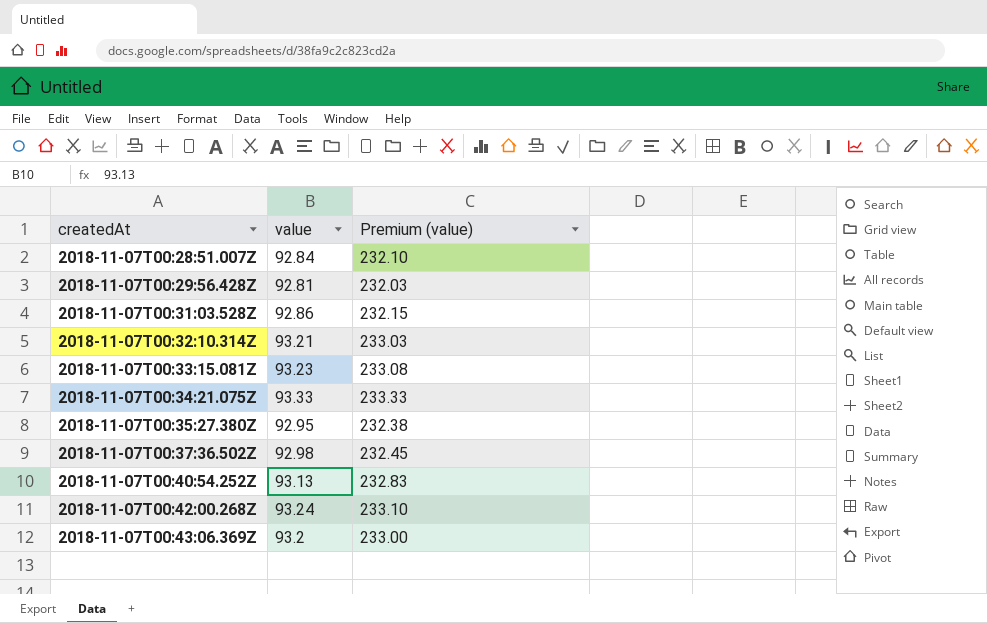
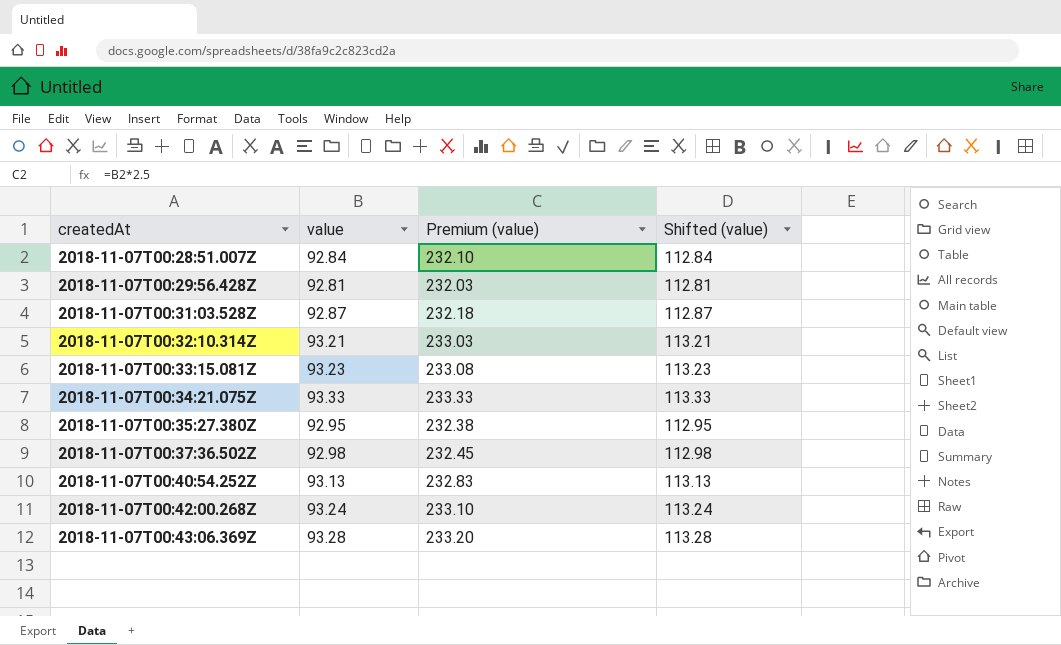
column Shifted (value) | formula: none -> [value] + 20
2018-11-07T00:31:03.528Z | value: 92.86 -> 92.87
2018-11-07T00:31:03.528Z | Premium (value): 232.15 -> 232.18
2018-11-07T00:43:06.369Z | value: 93.2 -> 93.28
2018-11-07T00:43:06.369Z | Premium (value): 233.00 -> 233.20

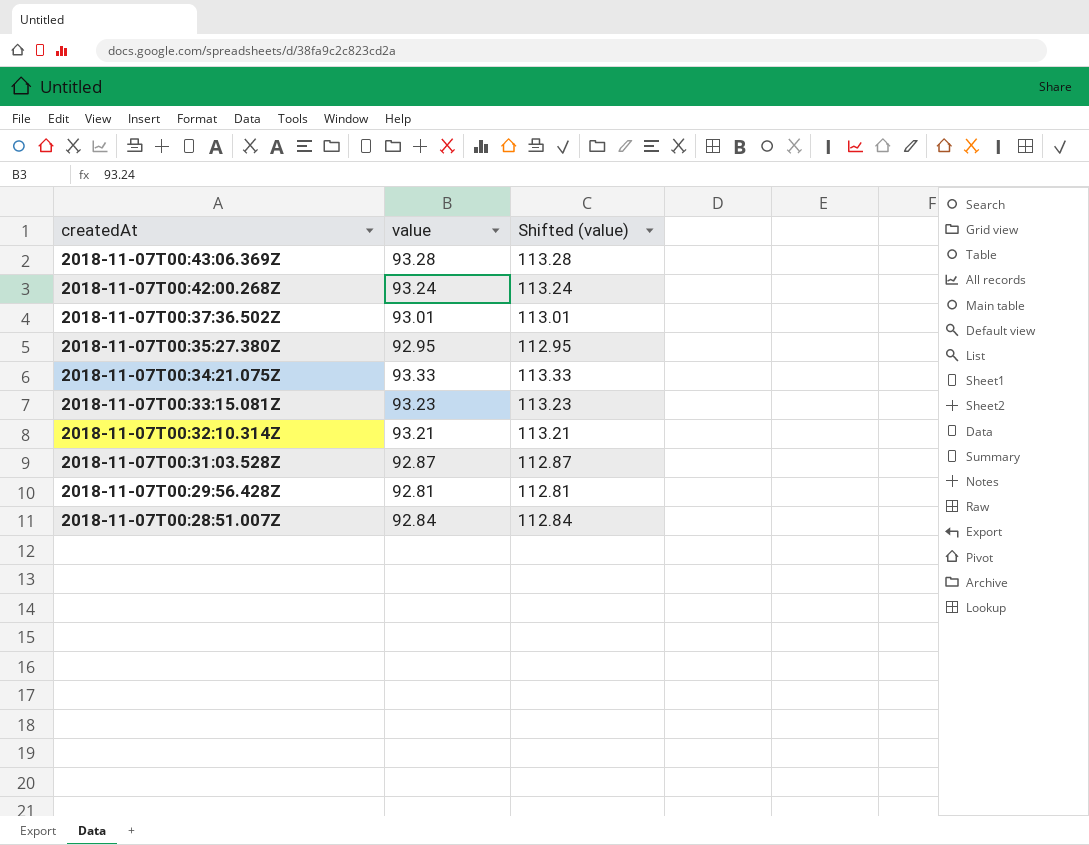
row order: createdAt ascending -> createdAt descending
column Premium (value) | formula: [value] * 2.5 -> none
row 2018-11-07T00:40:54.252Z: 93.13 | 232.83 | 113.13 -> none
2018-11-07T00:37:36.502Z | value: 92.98 -> 93.01
2018-11-07T00:37:36.502Z | Shifted (value): 112.98 -> 113.01

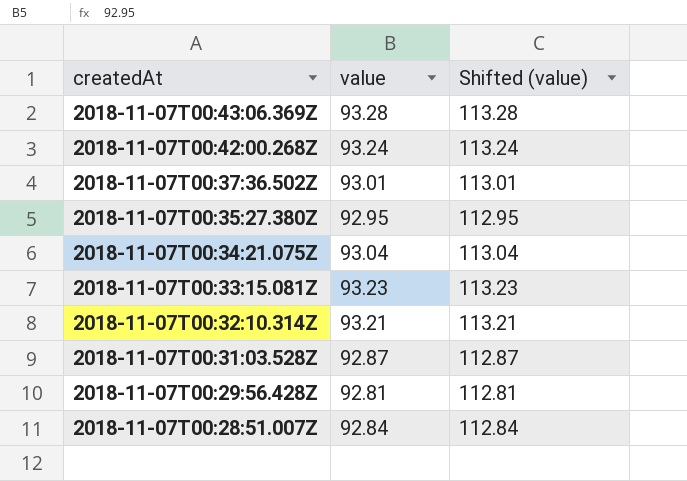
2018-11-07T00:34:21.075Z | value: 93.33 -> 93.04
2018-11-07T00:34:21.075Z | Shifted (value): 113.33 -> 113.04

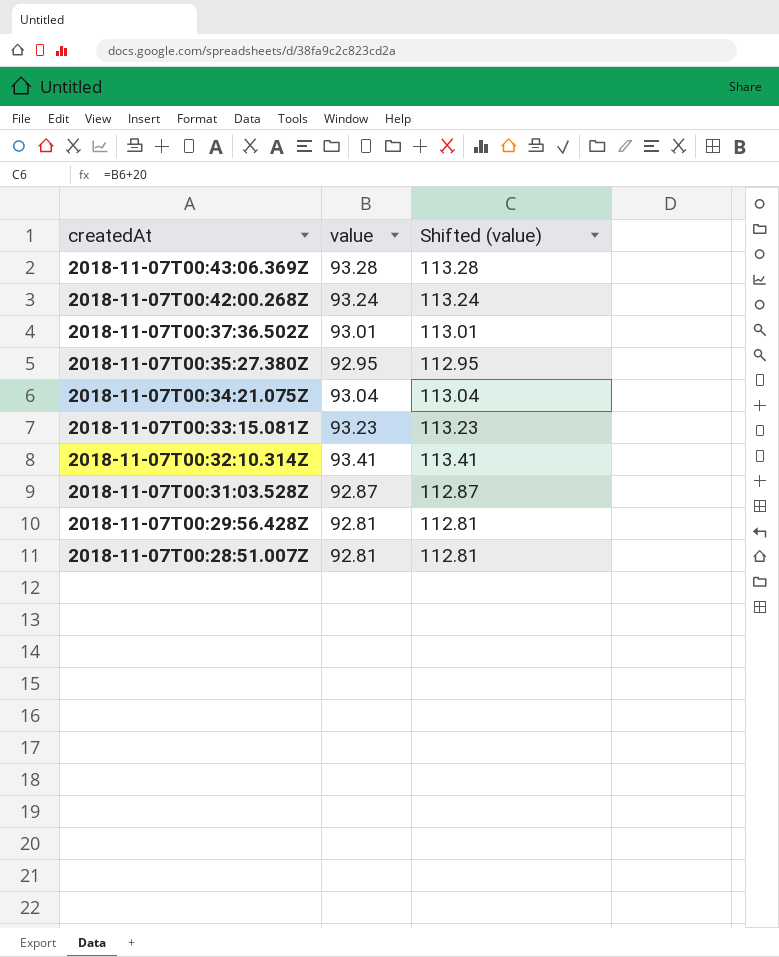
2018-11-07T00:32:10.314Z | value: 93.21 -> 93.41
2018-11-07T00:32:10.314Z | Shifted (value): 113.21 -> 113.41
2018-11-07T00:28:51.007Z | value: 92.84 -> 92.81
2018-11-07T00:28:51.007Z | Shifted (value): 112.84 -> 112.81

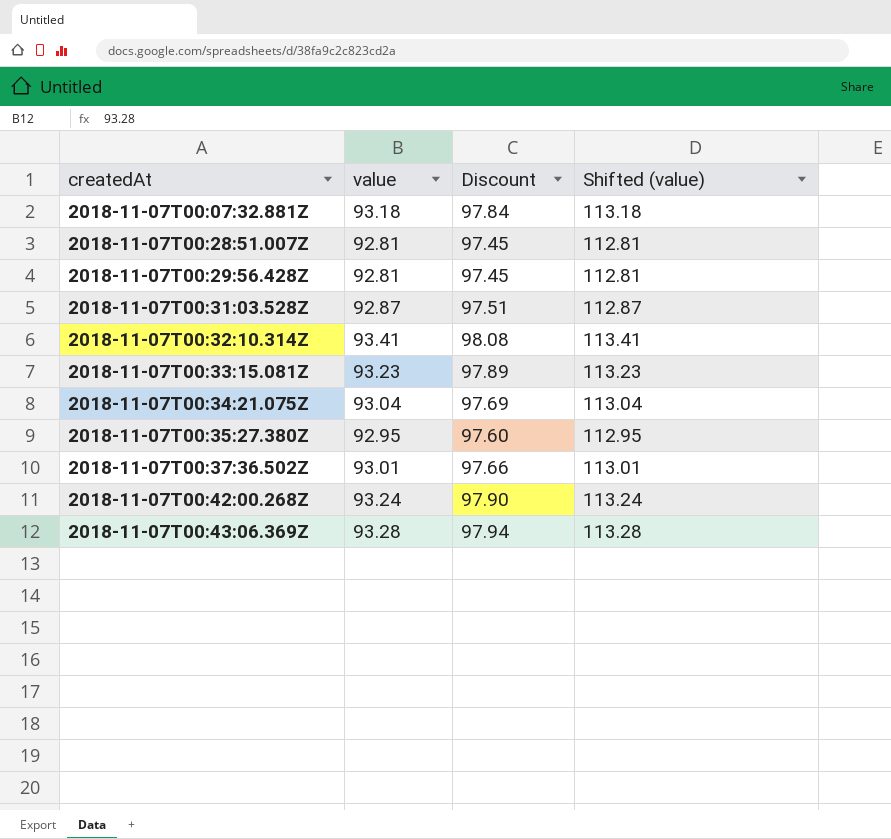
row order: createdAt descending -> createdAt ascending
column Discount | formula: none -> [value] * 1.05
row 2018-11-07T00:07:32.881Z: none -> 93.18 | 97.84 | 113.18

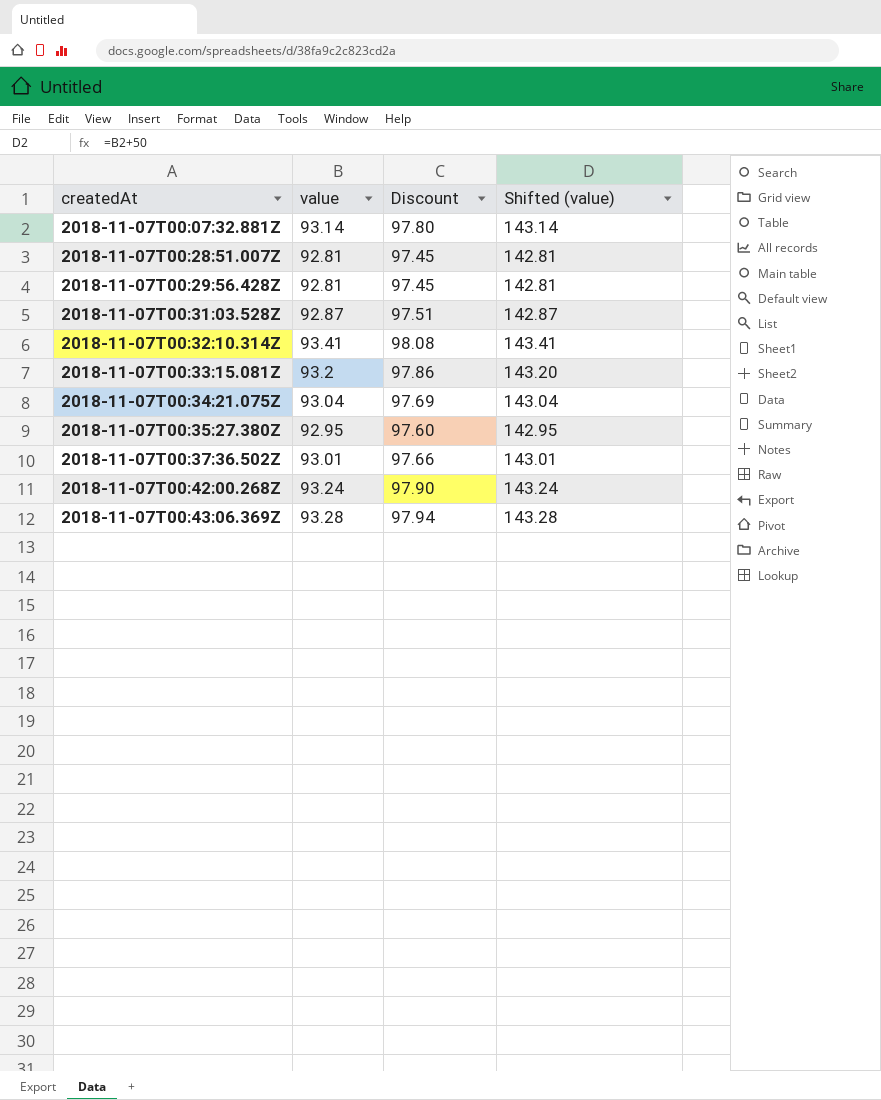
column Shifted (value) | formula: [value] + 20 -> [value] + 50
2018-11-07T00:07:32.881Z | value: 93.18 -> 93.14
2018-11-07T00:07:32.881Z | Discount: 97.84 -> 97.80
2018-11-07T00:33:15.081Z | value: 93.23 -> 93.2
2018-11-07T00:33:15.081Z | Discount: 97.89 -> 97.86

